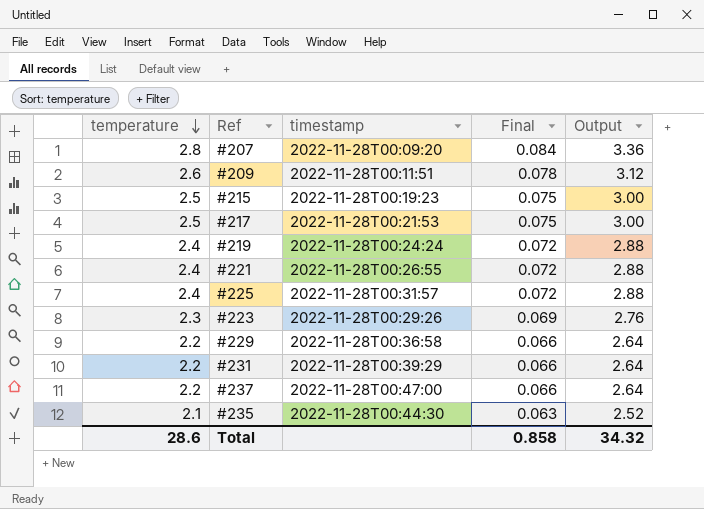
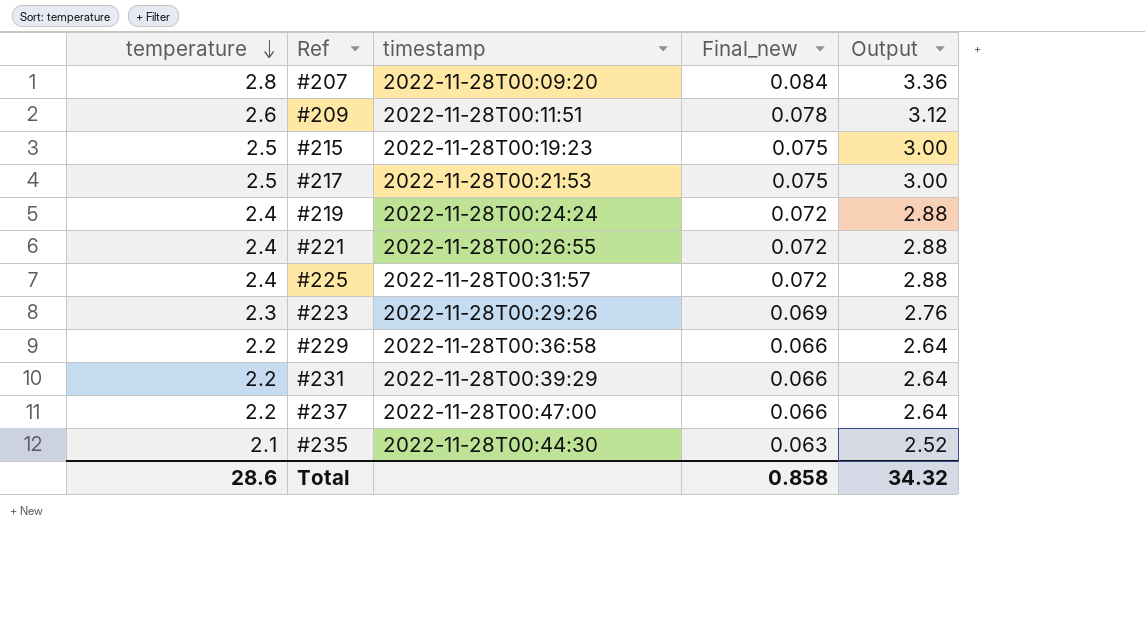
column name: Final -> Final_new

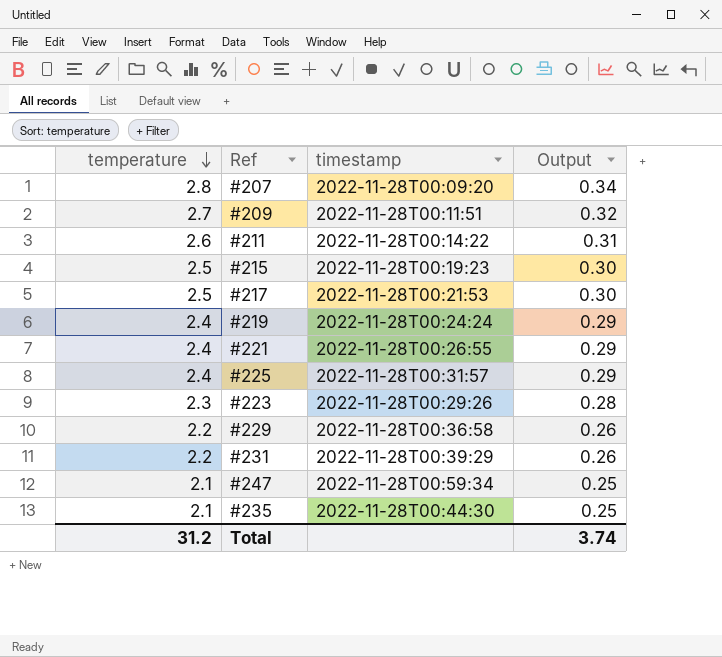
column Final_new | formula: [temperature] * 0.03 -> none
column Output | formula: [temperature] * 1.2 -> [temperature] * 0.12
row #237: 2.2 | 2022-11-28T00:47:00 | 0.066 | 2.64 -> none
#209 | temperature: 2.6 -> 2.7
row #211: none -> 2.6 | 2022-11-28T00:14:22 | 0.31
row #247: none -> 2.1 | 2022-11-28T00:59:34 | 0.25
Total | temperature: 28.6 -> 31.2
Total | Output: 34.32 -> 3.74

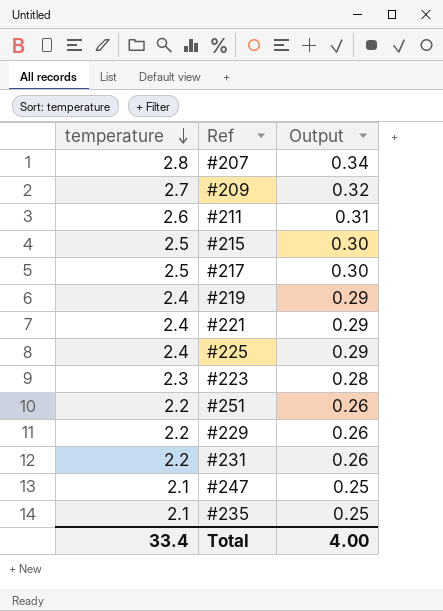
column timestamp | position: 3 -> none
row #251: none -> 2.2 | 0.26
Total | temperature: 31.2 -> 33.4
Total | Output: 3.74 -> 4.00

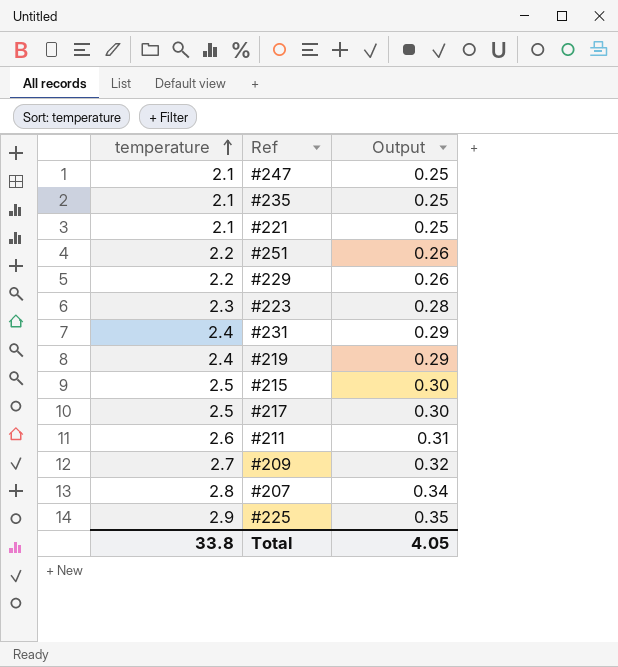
row order: temperature descending -> temperature ascending
#221 | temperature: 2.4 -> 2.1
#221 | Output: 0.29 -> 0.25
#231 | temperature: 2.2 -> 2.4
#231 | Output: 0.26 -> 0.29
#225 | temperature: 2.4 -> 2.9
#225 | Output: 0.29 -> 0.35
Total | temperature: 33.4 -> 33.8
Total | Output: 4.00 -> 4.05

